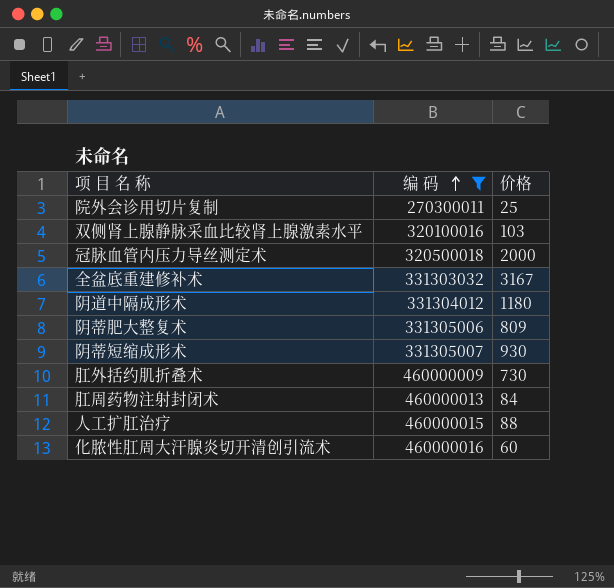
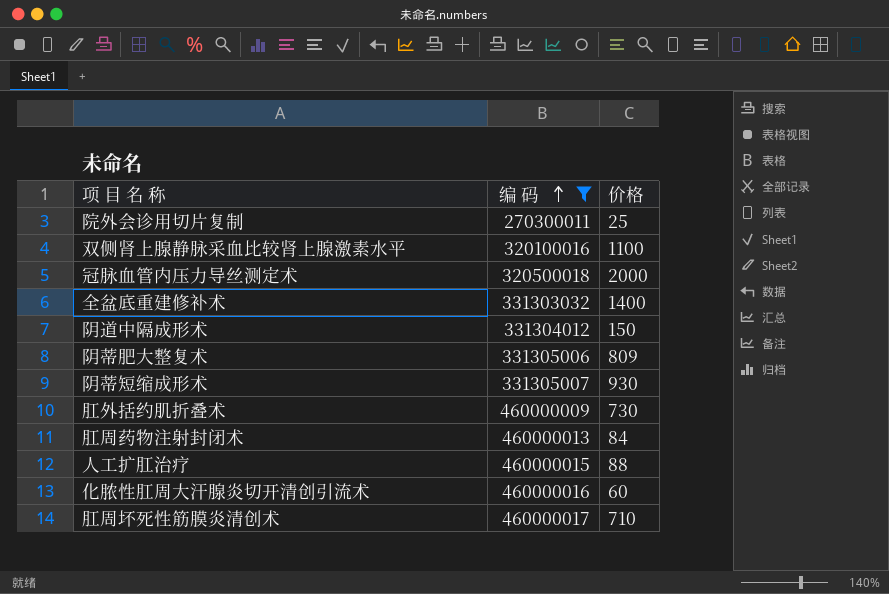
双侧肾上腺静脉采血比较肾上腺激素水平 | 价格: 103 -> 1100
全盆底重建修补术 | 价格: 3167 -> 1400
阴道中隔成形术 | 价格: 1180 -> 150
row 肛周坏死性筋膜炎清创术: none -> 460000017 | 710

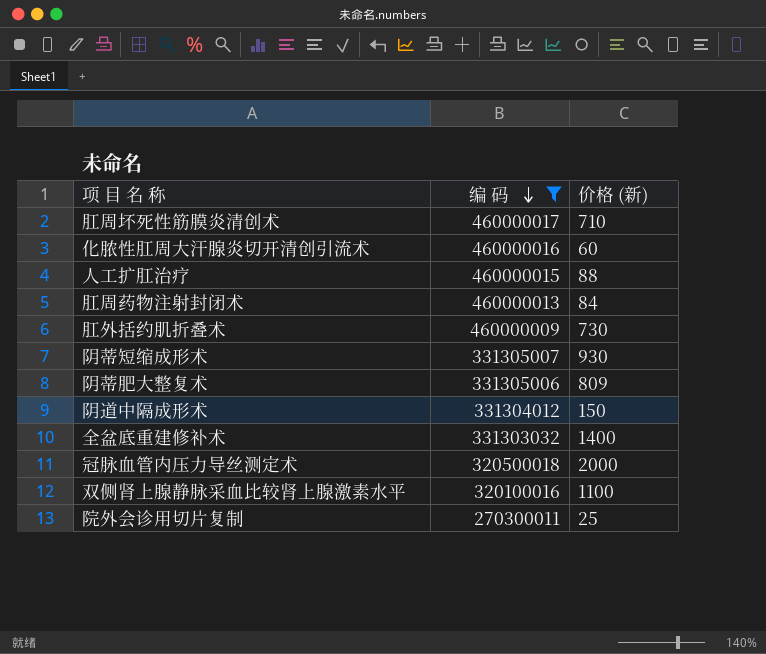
row order: 编 码 ascending -> 编 码 descending
column name: 价格 -> 价格 (新)

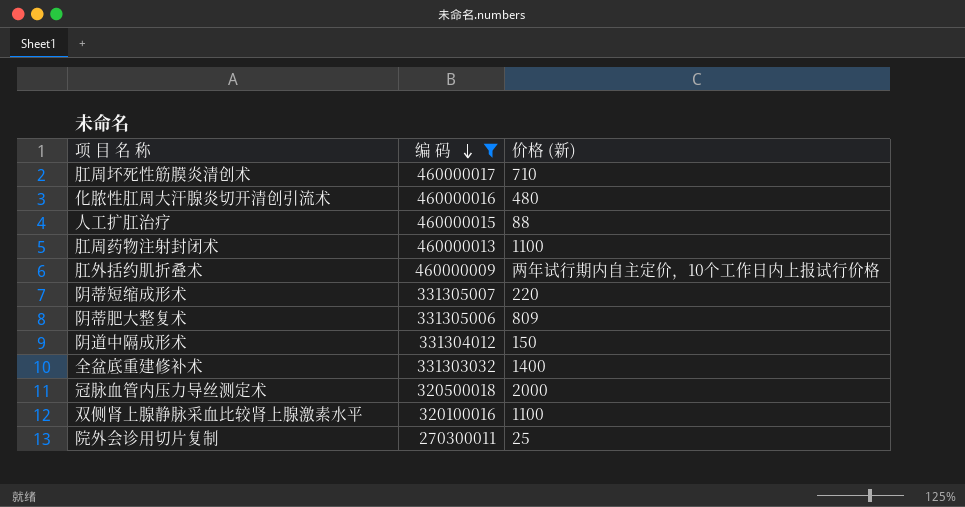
化脓性肛周大汗腺炎切开清创引流术 | 价格 (新): 60 -> 480
肛周药物注射封闭术 | 价格 (新): 84 -> 1100
肛外括约肌折叠术 | 价格 (新): 730 -> 两年试行期内自主定价，10个工作日内上报试行价格
阴蒂短缩成形术 | 价格 (新): 930 -> 220

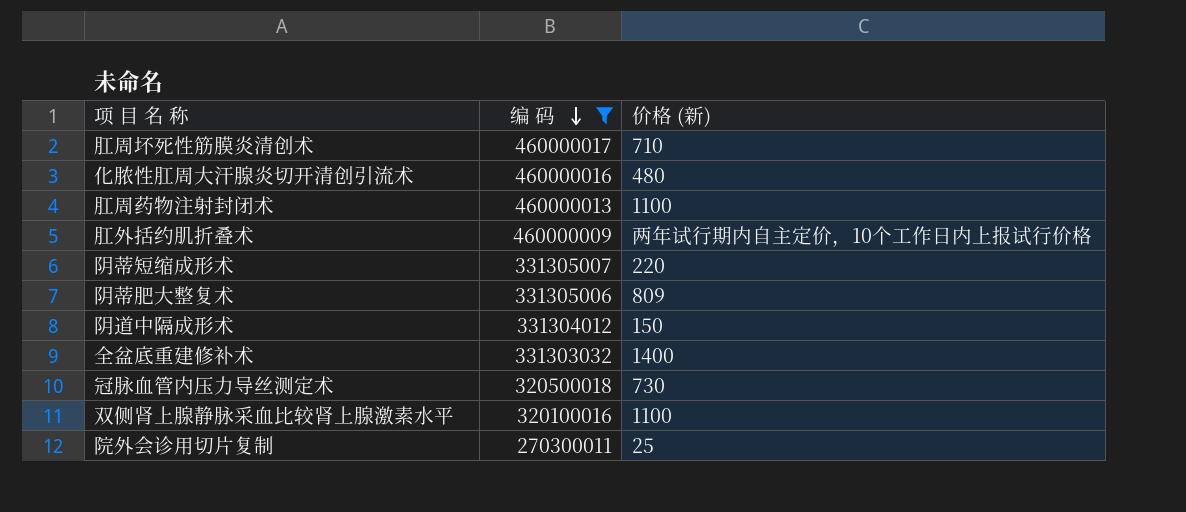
row 人工扩肛治疗: 460000015 | 88 -> none
冠脉血管内压力导丝测定术 | 价格 (新): 2000 -> 730

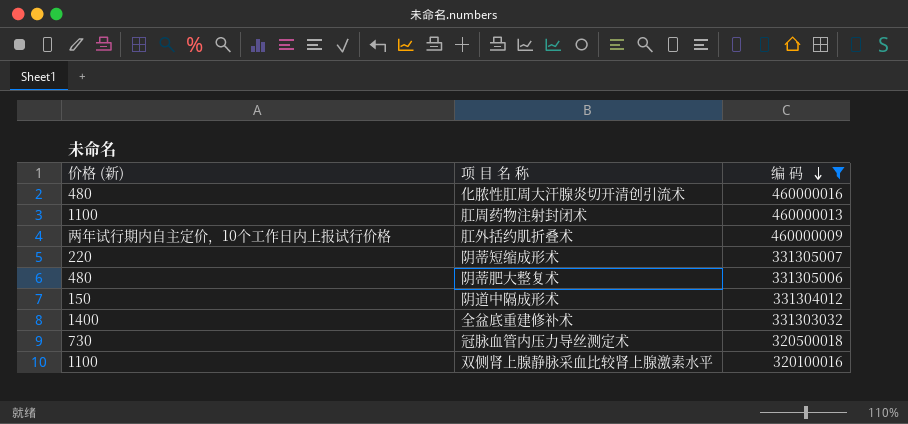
column 价格 (新) | position: 3 -> 1
row 肛周坏死性筋膜炎清创术: 460000017 | 710 -> none
row 院外会诊用切片复制: 270300011 | 25 -> none
阴蒂肥大整复术 | 价格 (新): 809 -> 480

